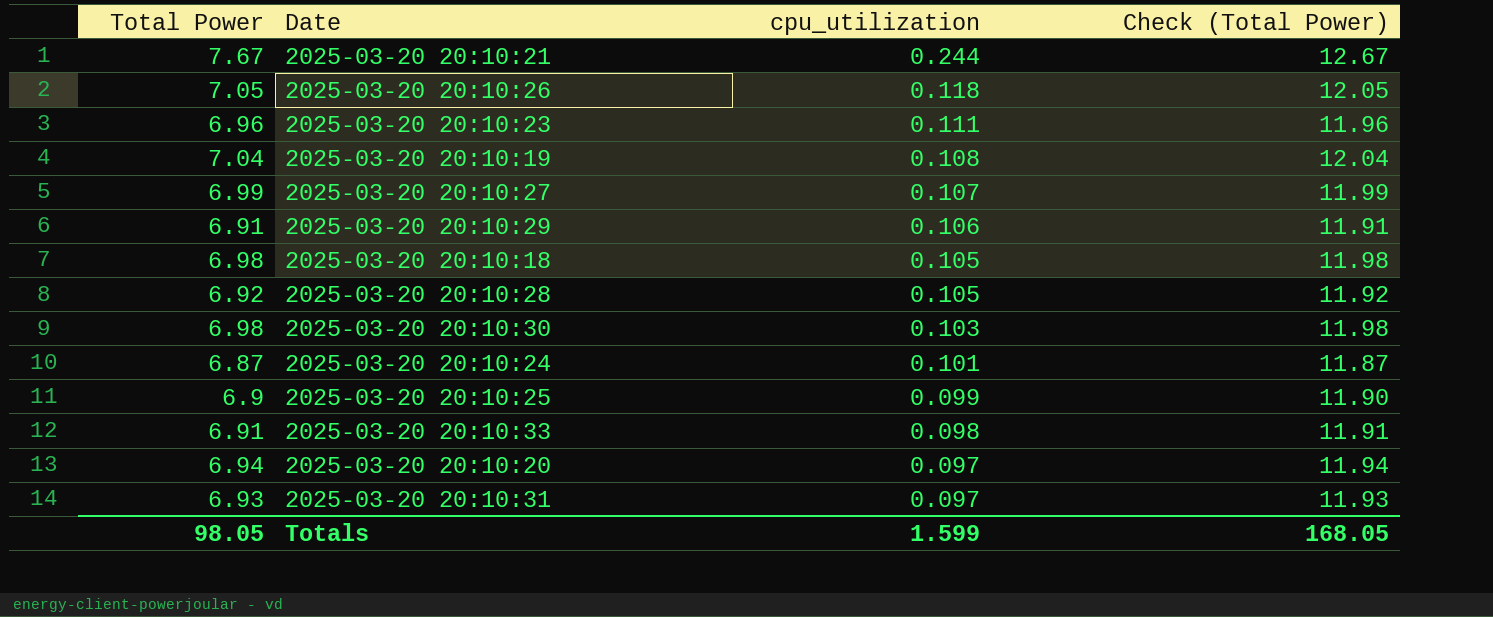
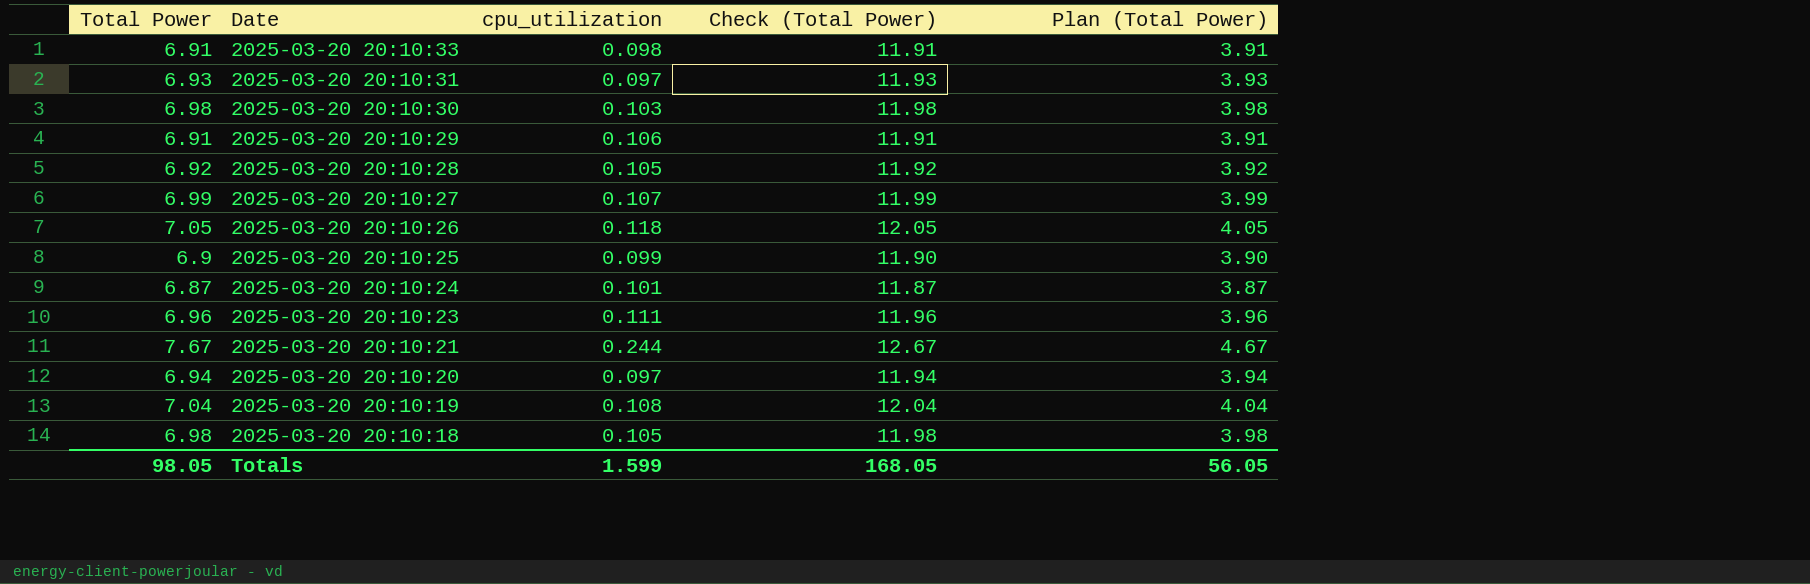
row order: cpu_utilization descending -> Date descending
column Plan (Total Power) | formula: none -> [Total Power] - 3

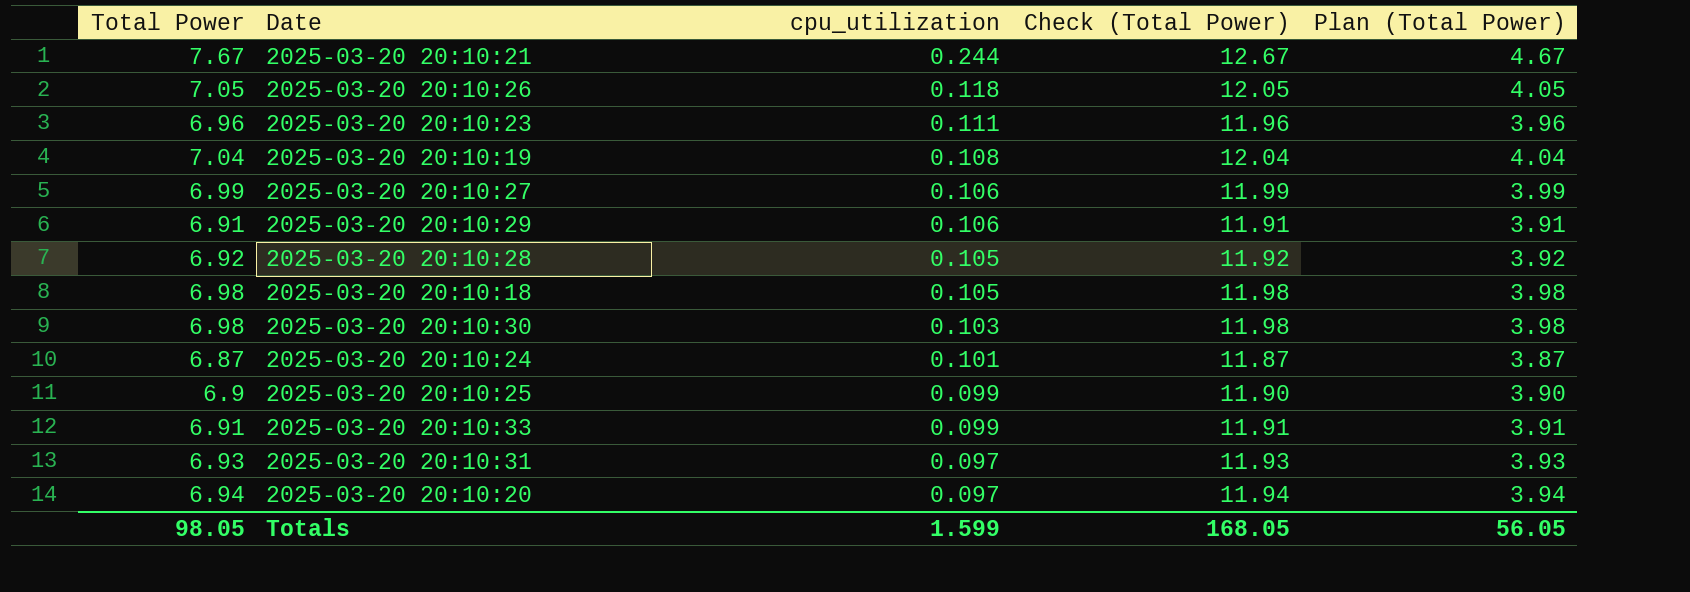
row order: Date descending -> cpu_utilization descending
2025-03-20 20:10:27 | cpu_utilization: 0.107 -> 0.106
2025-03-20 20:10:33 | cpu_utilization: 0.098 -> 0.099

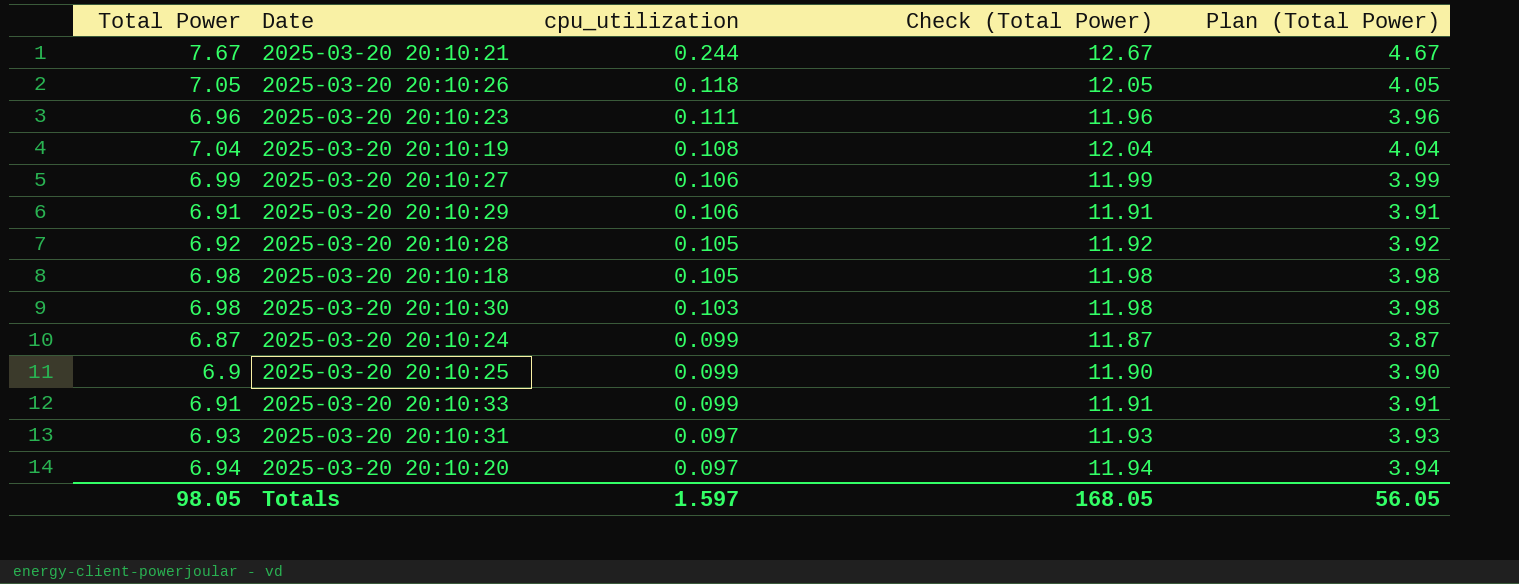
2025-03-20 20:10:24 | cpu_utilization: 0.101 -> 0.099
Totals | cpu_utilization: 1.599 -> 1.597

